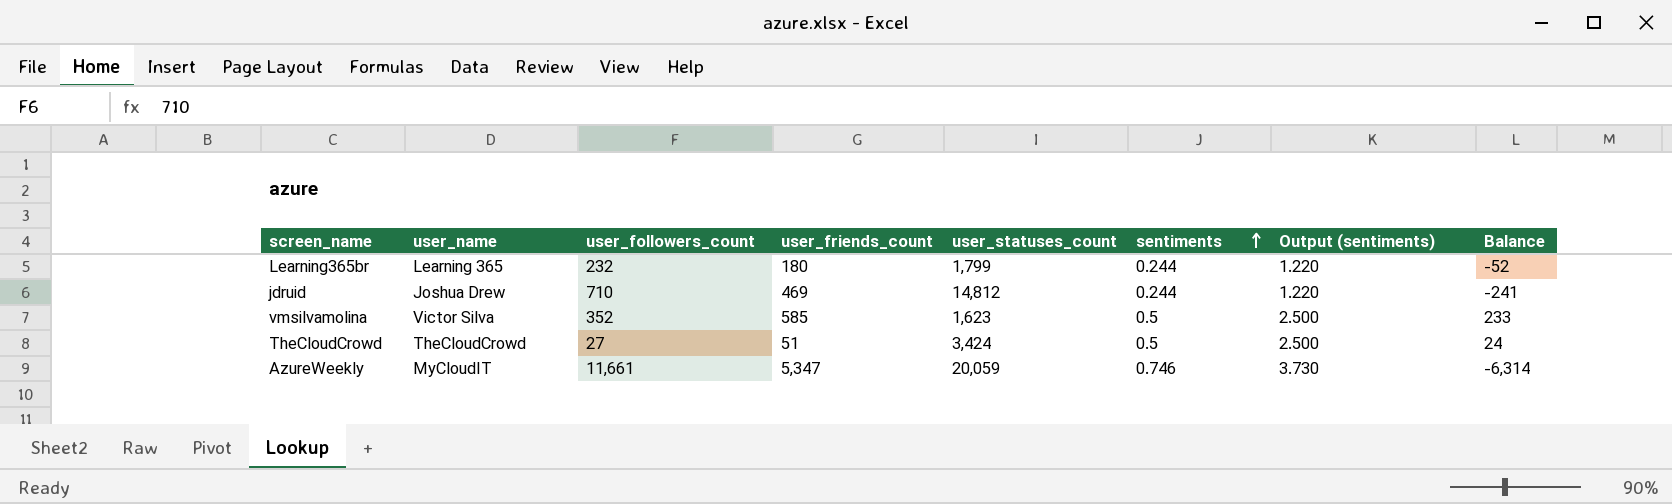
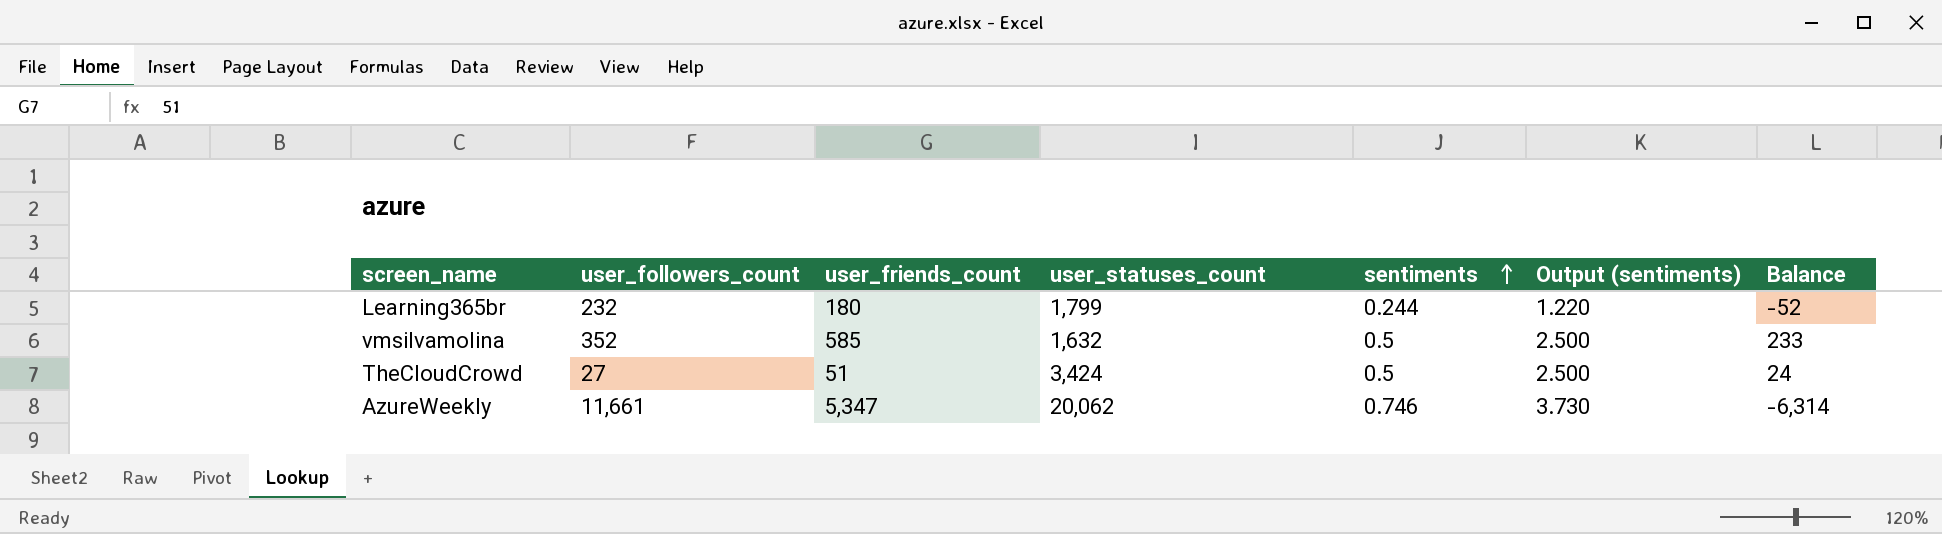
column user_name | position: 2 -> none
row jdruid: Joshua Drew | 710 | 469 | 14,812 | 0.244 | 1.220 | -241 -> none
vmsilvamolina | user_statuses_count: 1,623 -> 1,632
AzureWeekly | user_statuses_count: 20,059 -> 20,062

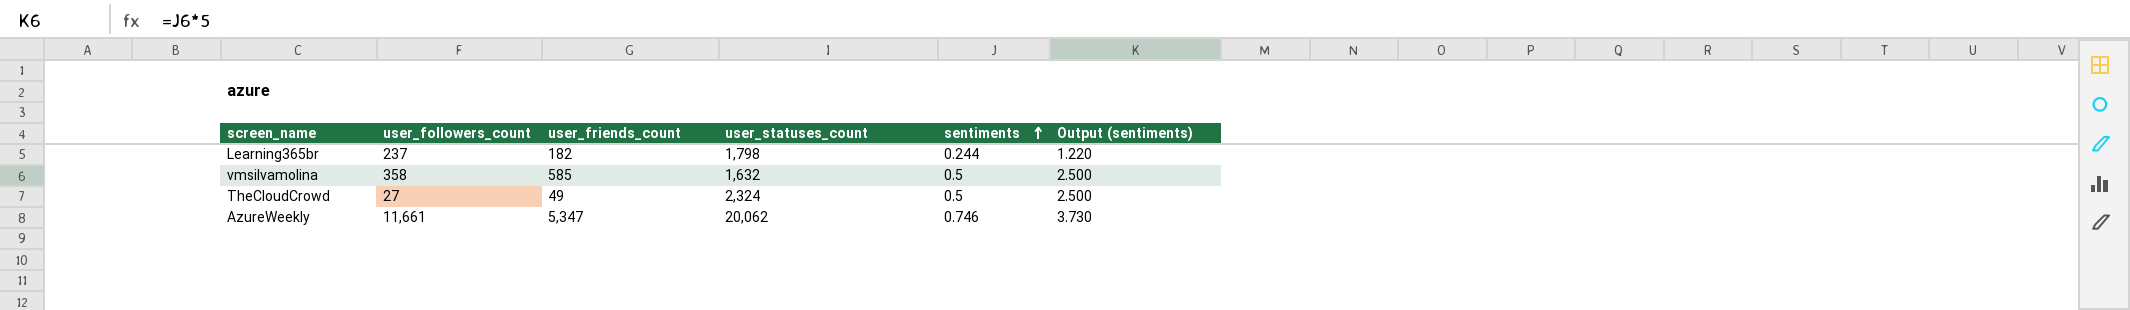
column Balance | formula: [user_friends_count] - [user_followers_count] -> none
Learning365br | user_followers_count: 232 -> 237
Learning365br | user_friends_count: 180 -> 182
Learning365br | user_statuses_count: 1,799 -> 1,798
vmsilvamolina | user_followers_count: 352 -> 358
TheCloudCrowd | user_friends_count: 51 -> 49
TheCloudCrowd | user_statuses_count: 3,424 -> 2,324

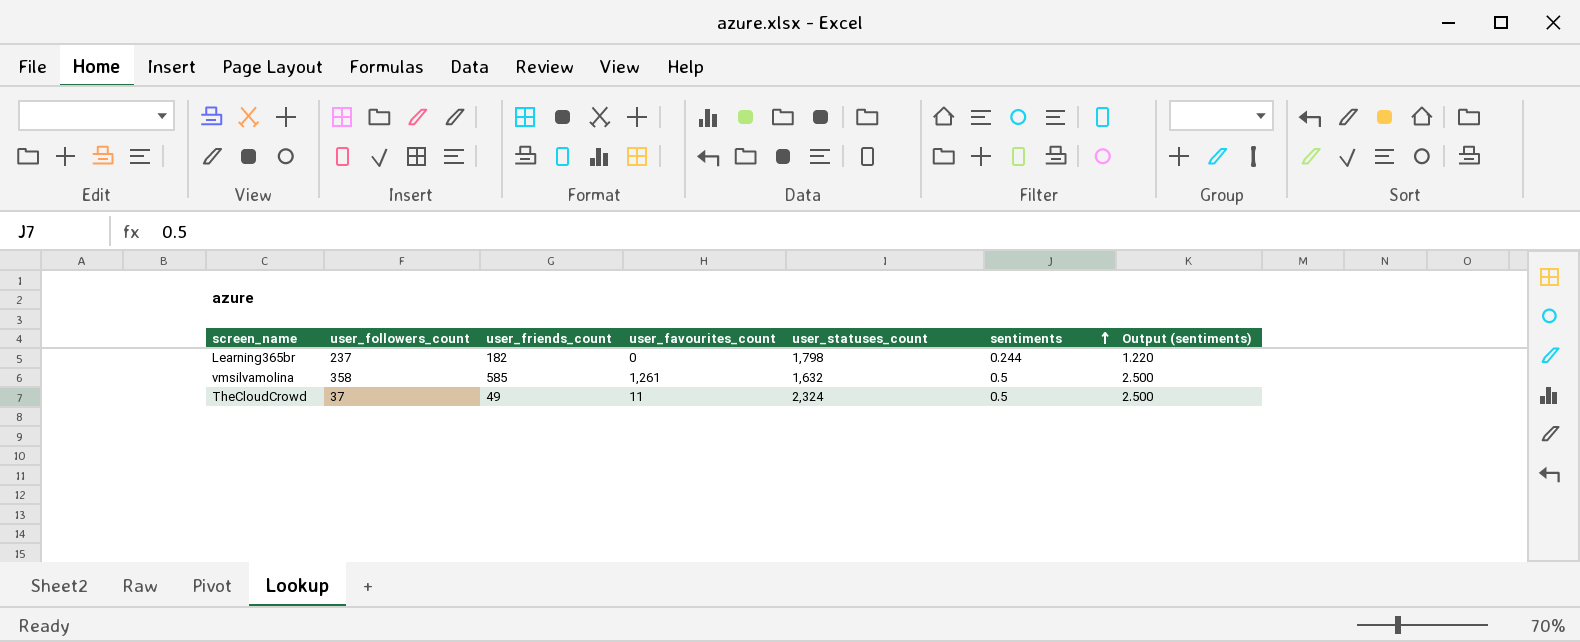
column user_favourites_count | position: none -> 4
row AzureWeekly: 11,661 | 5,347 | 20,062 | 0.746 | 3.730 -> none
TheCloudCrowd | user_followers_count: 27 -> 37

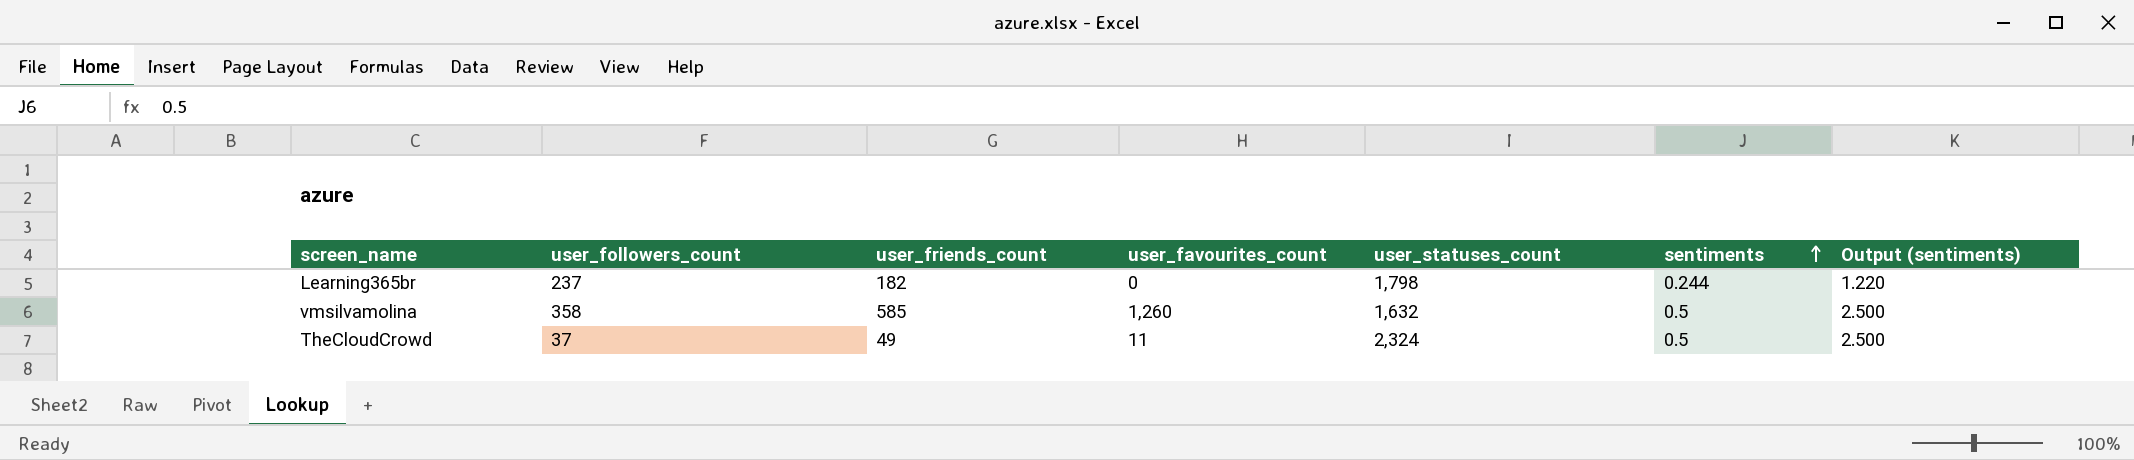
vmsilvamolina | user_favourites_count: 1,261 -> 1,260

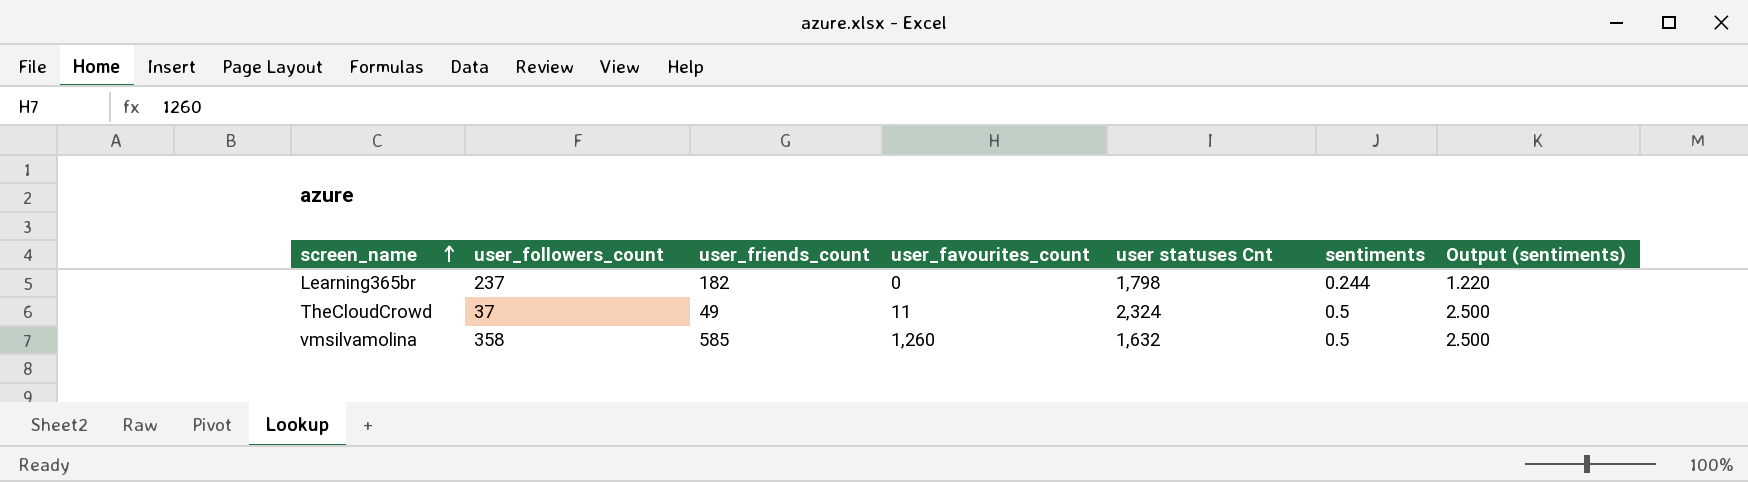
row order: sentiments ascending -> screen_name ascending
column name: user_statuses_count -> user statuses Cnt

